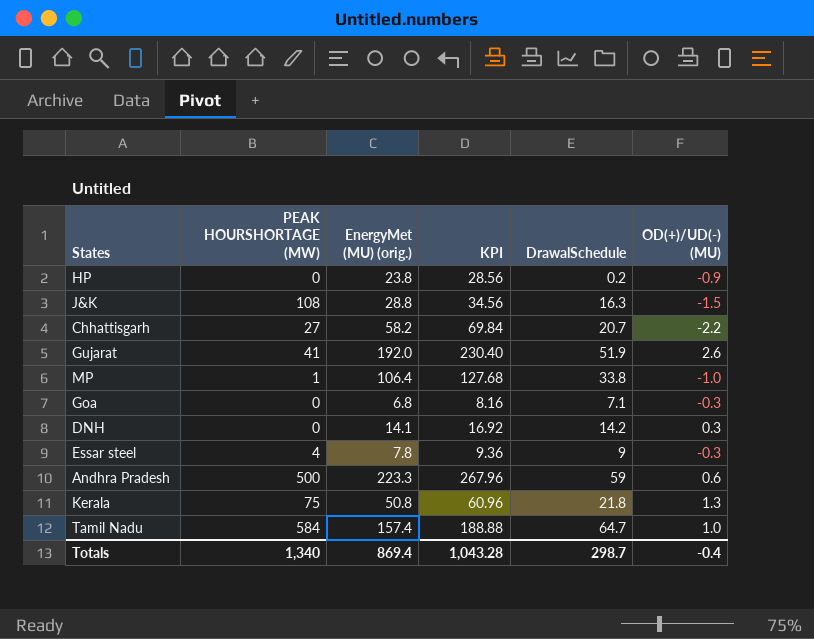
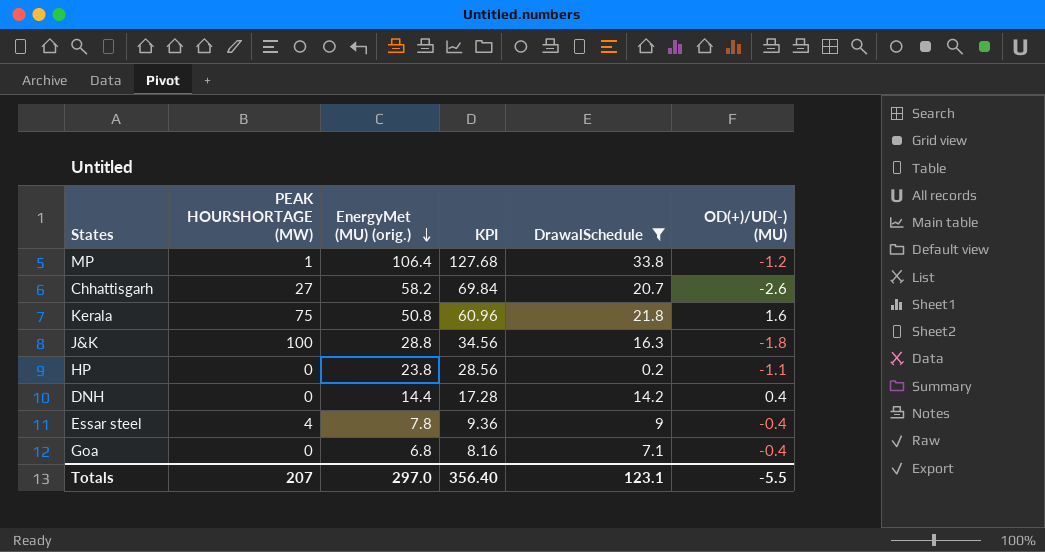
filter: none -> DrawalSchedule <= 33.8
row order: none -> EnergyMet (MU) (orig.) descending
MP | OD(+)/UD(-) (MU): -1.0 -> -1.2
Chhattisgarh | OD(+)/UD(-) (MU): -2.2 -> -2.6
Kerala | OD(+)/UD(-) (MU): 1.3 -> 1.6
J&K | PEAK HOURSHORTAGE (MW): 108 -> 100
J&K | OD(+)/UD(-) (MU): -1.5 -> -1.8
HP | OD(+)/UD(-) (MU): -0.9 -> -1.1
DNH | EnergyMet (MU) (orig.): 14.1 -> 14.4
DNH | KPI: 16.92 -> 17.28
DNH | OD(+)/UD(-) (MU): 0.3 -> 0.4
Essar steel | OD(+)/UD(-) (MU): -0.3 -> -0.4
Goa | OD(+)/UD(-) (MU): -0.3 -> -0.4
Totals | PEAK HOURSHORTAGE (MW): 1,340 -> 207
Totals | EnergyMet (MU) (orig.): 869.4 -> 297.0
Totals | KPI: 1,043.28 -> 356.40
Totals | DrawalSchedule: 298.7 -> 123.1
Totals | OD(+)/UD(-) (MU): -0.4 -> -5.5

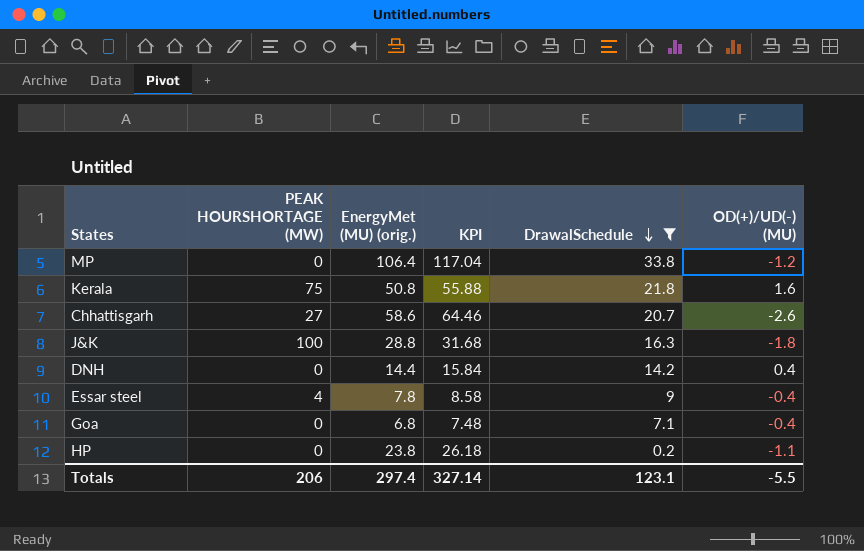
row order: EnergyMet (MU) (orig.) descending -> DrawalSchedule descending
column KPI | formula: [EnergyMet (MU) (orig.)] * 1.2 -> [EnergyMet (MU) (orig.)] * 1.1
MP | PEAK HOURSHORTAGE (MW): 1 -> 0
Chhattisgarh | EnergyMet (MU) (orig.): 58.2 -> 58.6
Totals | PEAK HOURSHORTAGE (MW): 207 -> 206
Totals | EnergyMet (MU) (orig.): 297.0 -> 297.4
Totals | KPI: 356.40 -> 327.14

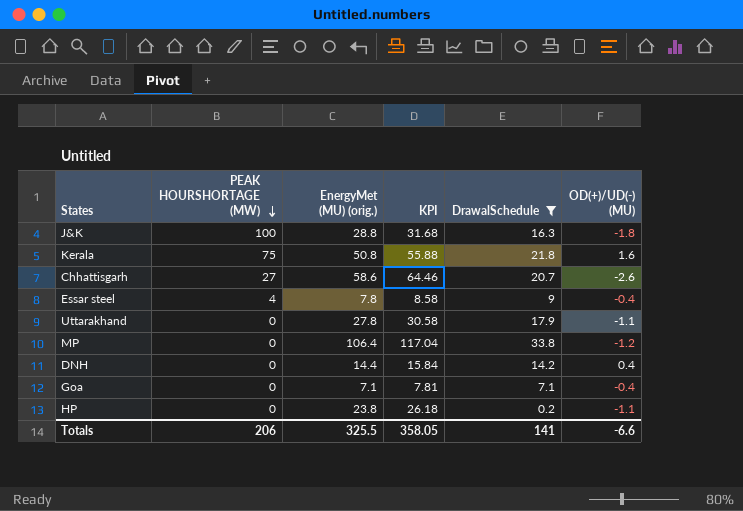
row order: DrawalSchedule descending -> PEAK HOURSHORTAGE (MW) descending
row Uttarakhand: none -> 0 | 27.8 | 30.58 | 17.9 | -1.1
Goa | EnergyMet (MU) (orig.): 6.8 -> 7.1
Goa | KPI: 7.48 -> 7.81
Totals | EnergyMet (MU) (orig.): 297.4 -> 325.5
Totals | KPI: 327.14 -> 358.05
Totals | DrawalSchedule: 123.1 -> 141
Totals | OD(+)/UD(-) (MU): -5.5 -> -6.6

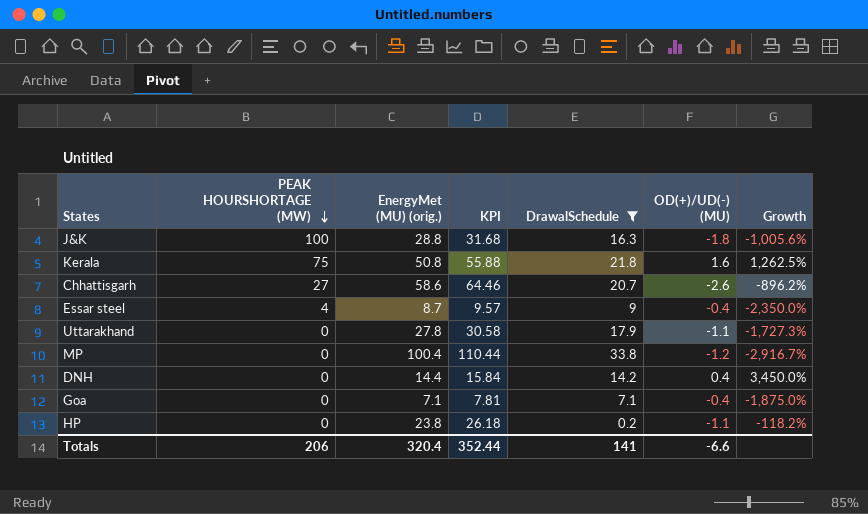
column Growth | formula: none -> ([DrawalSchedule] - [OD(+)/UD(-) (MU)]) / [OD(+)/UD(-) (MU)]
Essar steel | EnergyMet (MU) (orig.): 7.8 -> 8.7
Essar steel | KPI: 8.58 -> 9.57
MP | EnergyMet (MU) (orig.): 106.4 -> 100.4
MP | KPI: 117.04 -> 110.44
Totals | EnergyMet (MU) (orig.): 325.5 -> 320.4
Totals | KPI: 358.05 -> 352.44

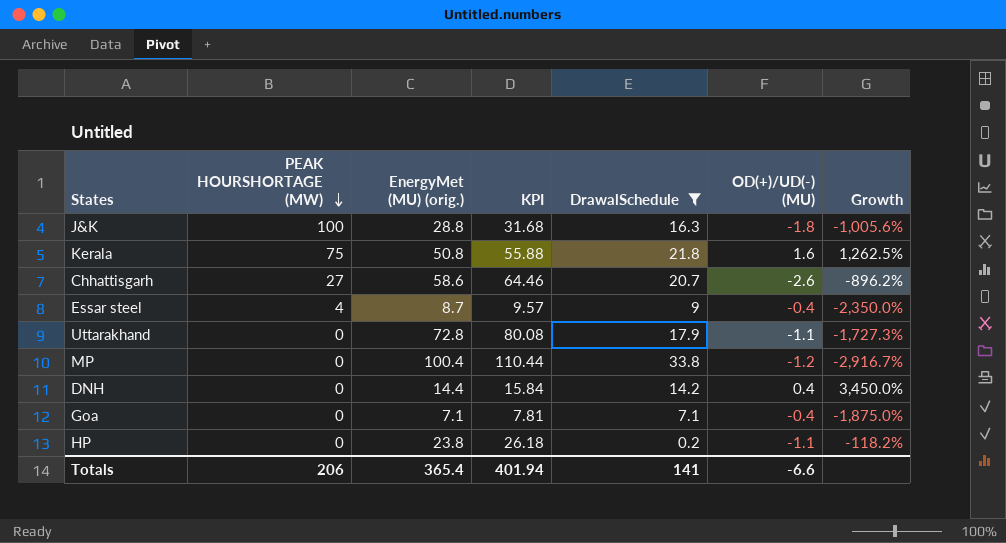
Uttarakhand | EnergyMet (MU) (orig.): 27.8 -> 72.8
Uttarakhand | KPI: 30.58 -> 80.08
Totals | EnergyMet (MU) (orig.): 320.4 -> 365.4
Totals | KPI: 352.44 -> 401.94

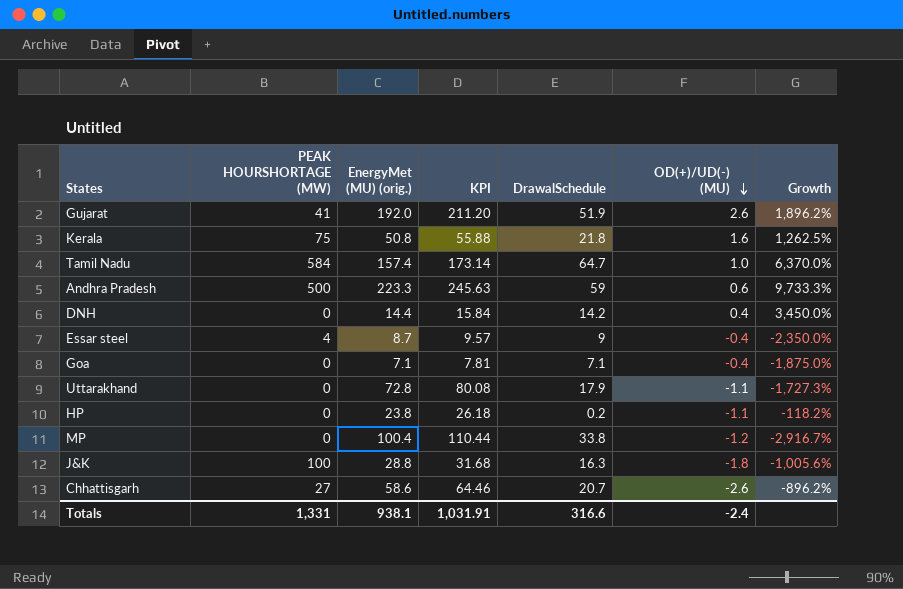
filter: DrawalSchedule <= 33.8 -> none
row order: PEAK HOURSHORTAGE (MW) descending -> OD(+)/UD(-) (MU) descending
Totals | PEAK HOURSHORTAGE (MW): 206 -> 1,331
Totals | EnergyMet (MU) (orig.): 365.4 -> 938.1
Totals | KPI: 401.94 -> 1,031.91
Totals | DrawalSchedule: 141 -> 316.6
Totals | OD(+)/UD(-) (MU): -6.6 -> -2.4

